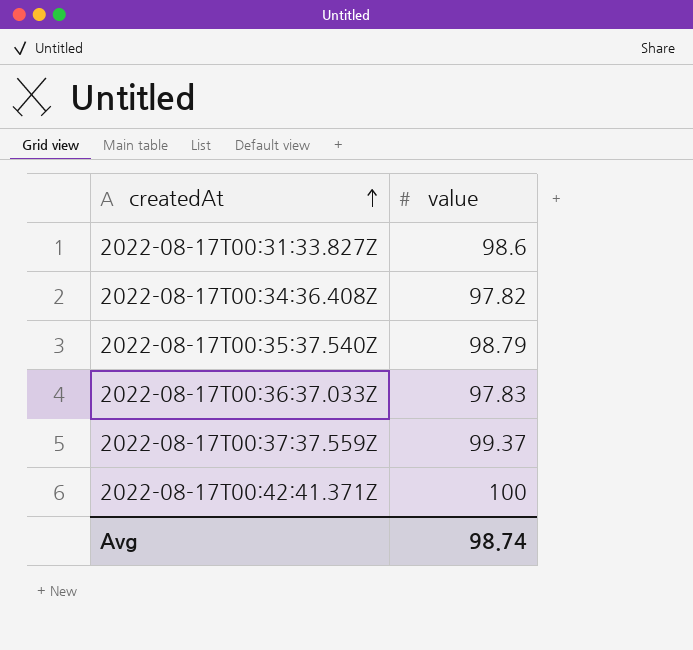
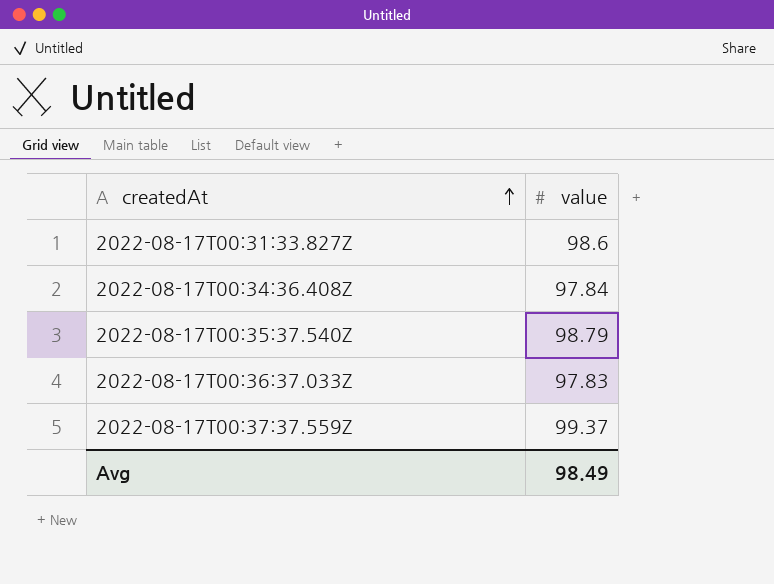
row 2022-08-17T00:42:41.371Z: 100 -> none
2022-08-17T00:34:36.408Z | value: 97.82 -> 97.84
Avg | value: 98.74 -> 98.49

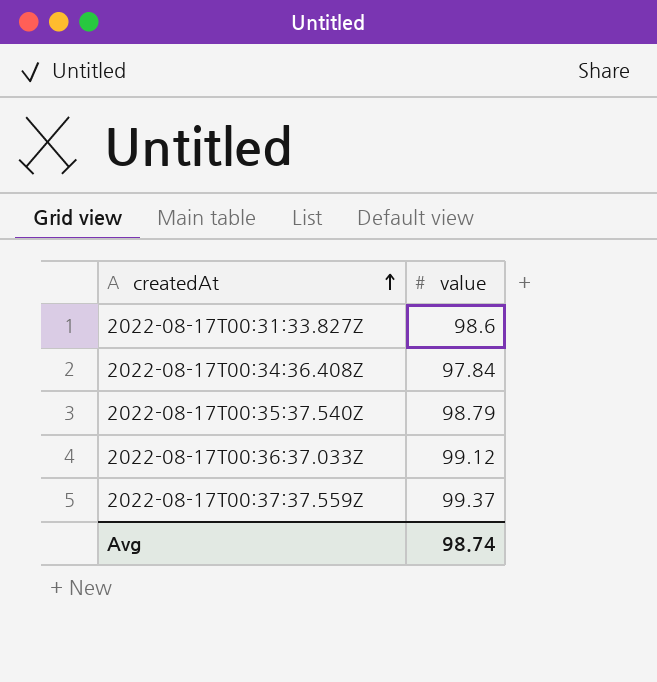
2022-08-17T00:36:37.033Z | value: 97.83 -> 99.12
Avg | value: 98.49 -> 98.74

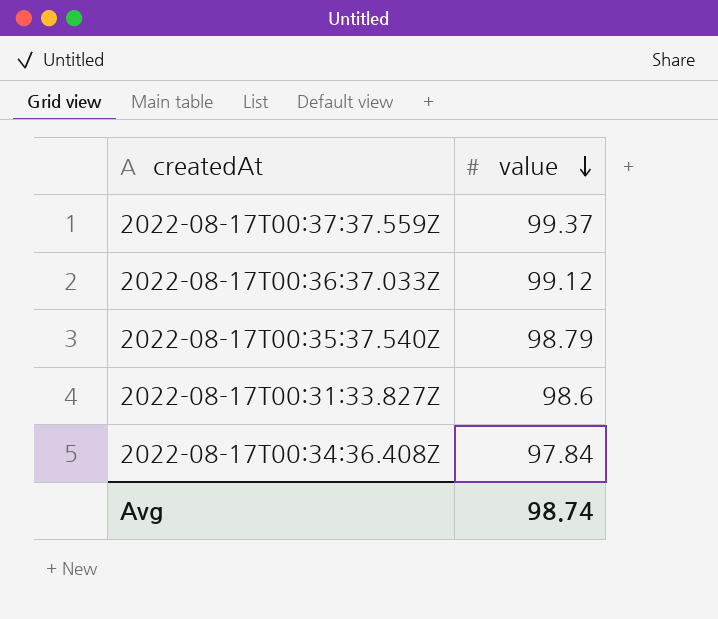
row order: createdAt ascending -> value descending

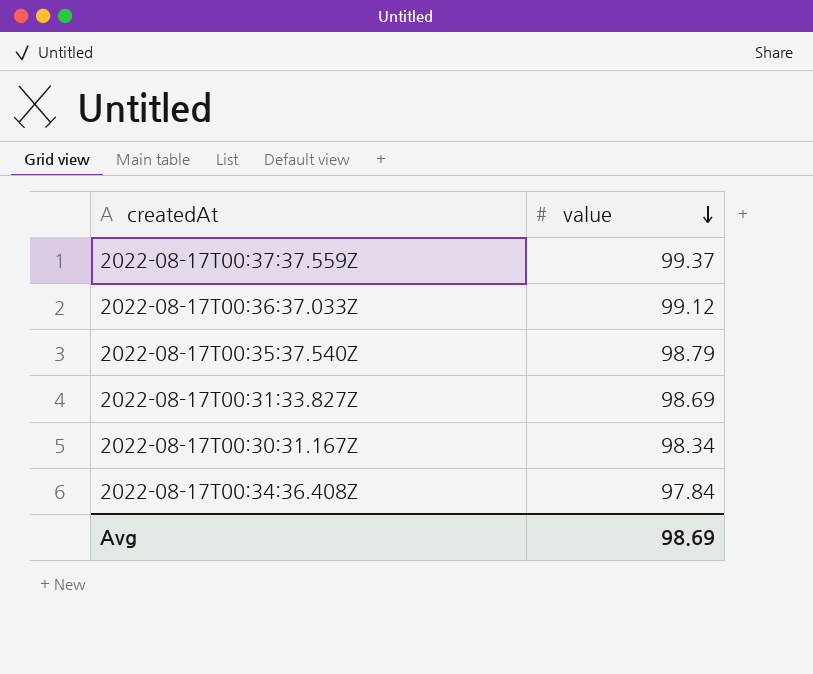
2022-08-17T00:31:33.827Z | value: 98.6 -> 98.69
row 2022-08-17T00:30:31.167Z: none -> 98.34
Avg | value: 98.74 -> 98.69

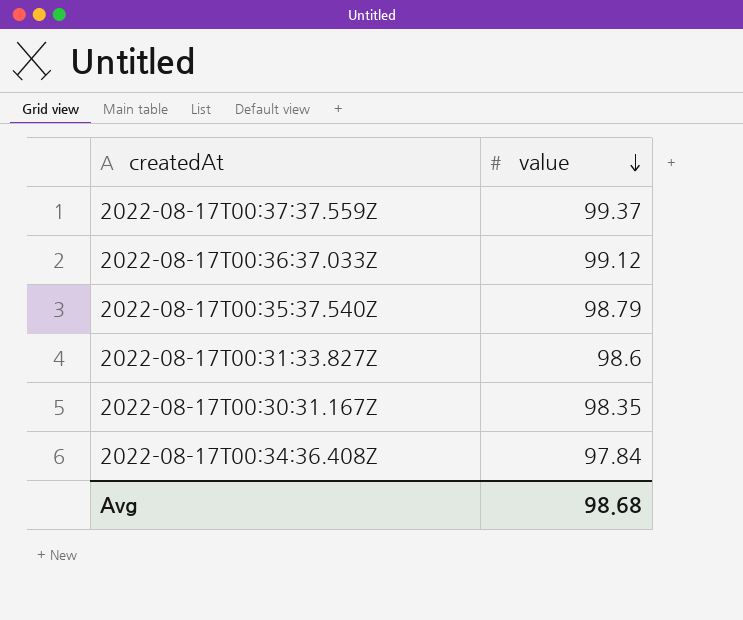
2022-08-17T00:31:33.827Z | value: 98.69 -> 98.6
2022-08-17T00:30:31.167Z | value: 98.34 -> 98.35
Avg | value: 98.69 -> 98.68

